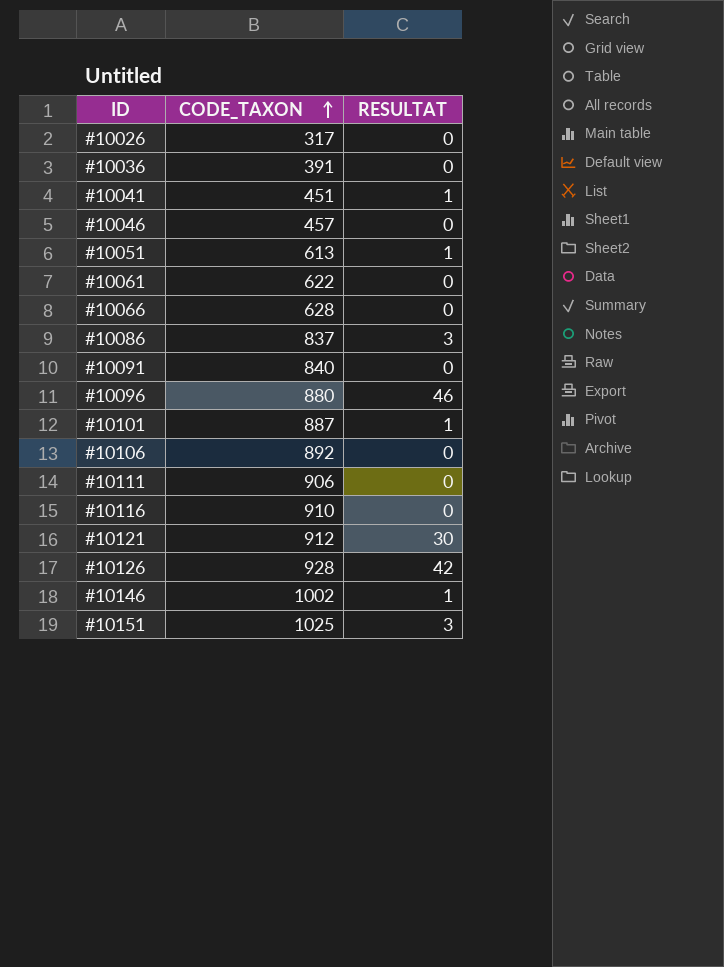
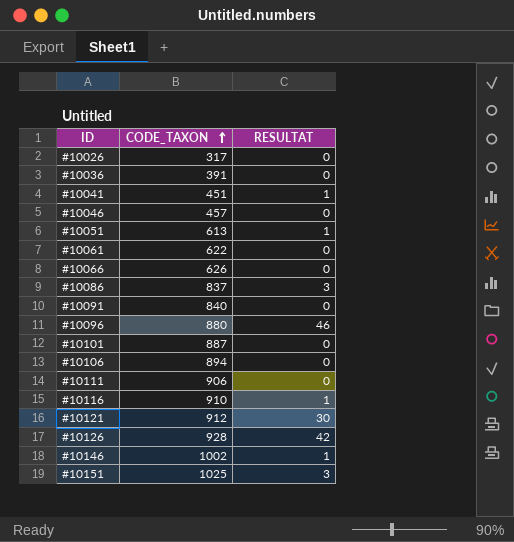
#10066 | CODE_TAXON: 628 -> 626
#10101 | RESULTAT: 1 -> 0
#10106 | CODE_TAXON: 892 -> 894
#10116 | RESULTAT: 0 -> 1

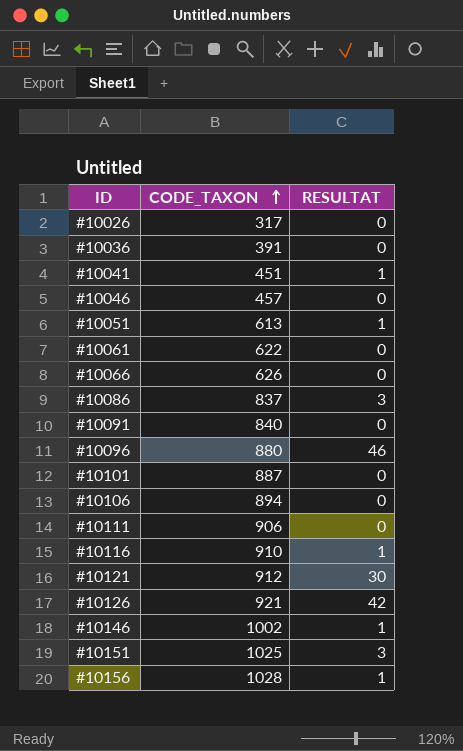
#10126 | CODE_TAXON: 928 -> 921
row #10156: none -> 1028 | 1

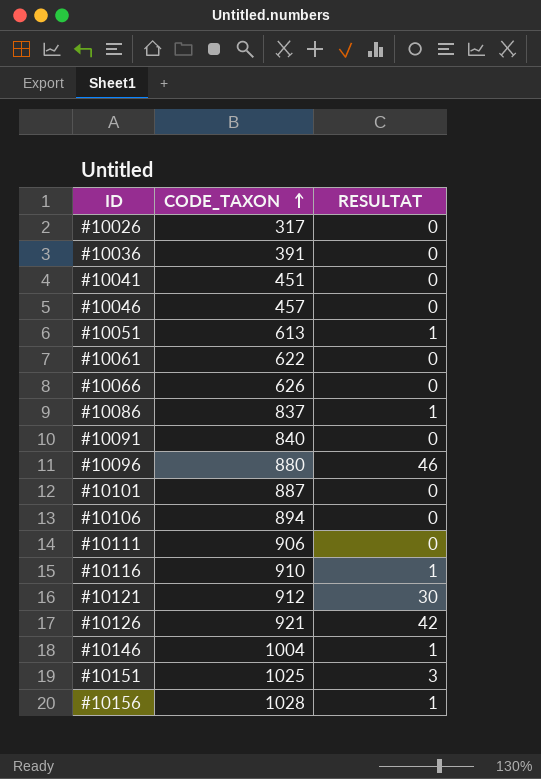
#10041 | RESULTAT: 1 -> 0
#10086 | RESULTAT: 3 -> 1
#10146 | CODE_TAXON: 1002 -> 1004

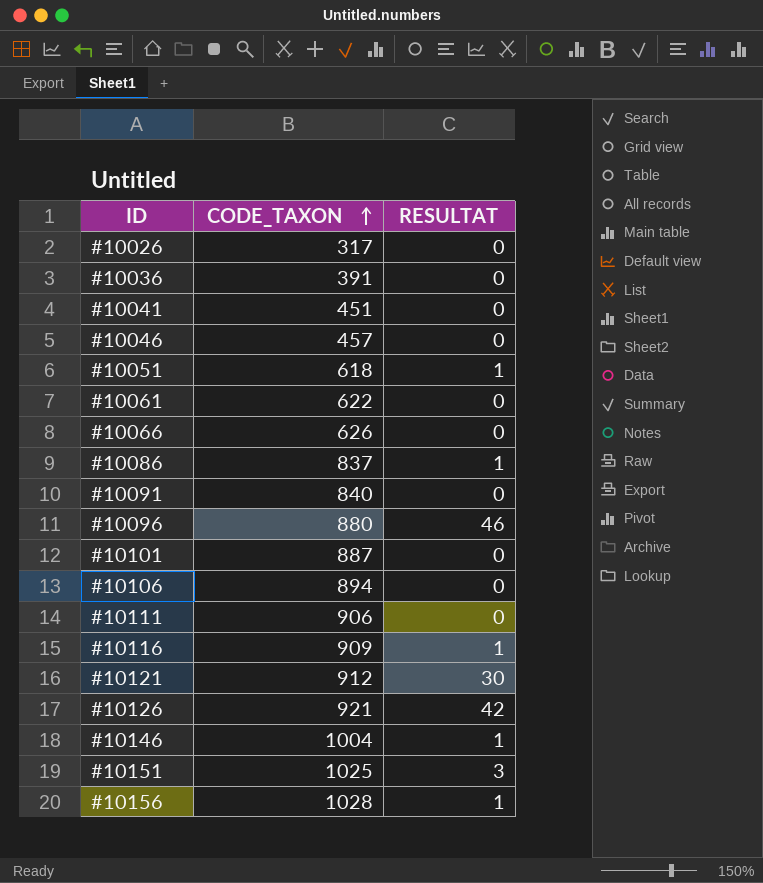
#10051 | CODE_TAXON: 613 -> 618
#10116 | CODE_TAXON: 910 -> 909

